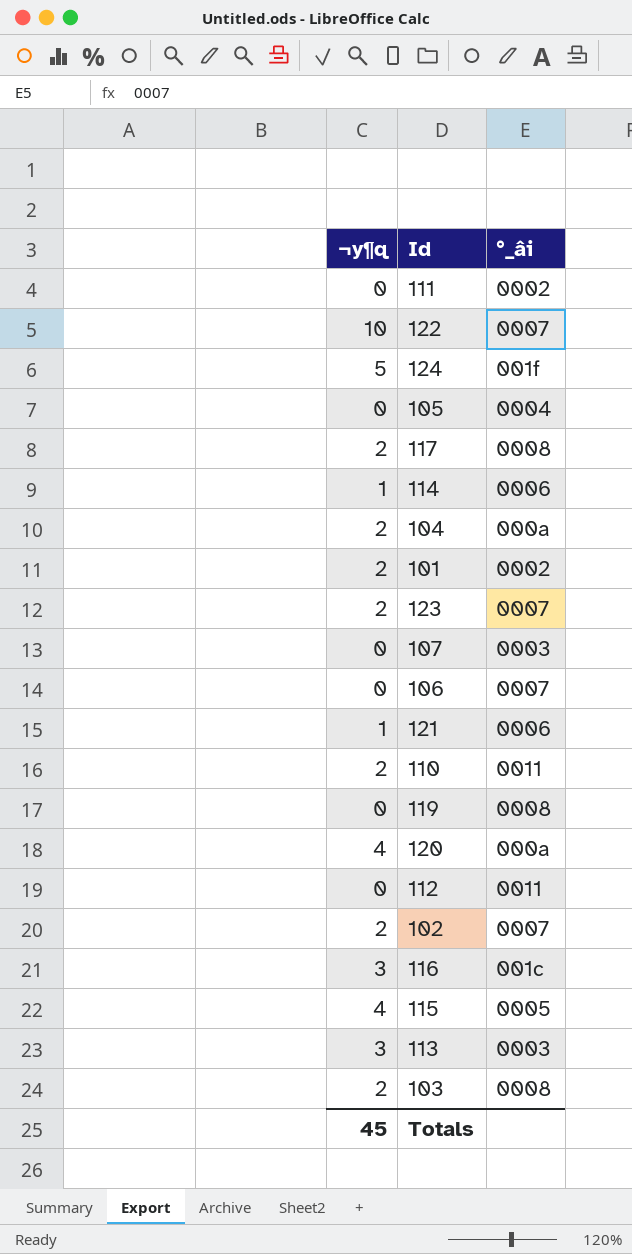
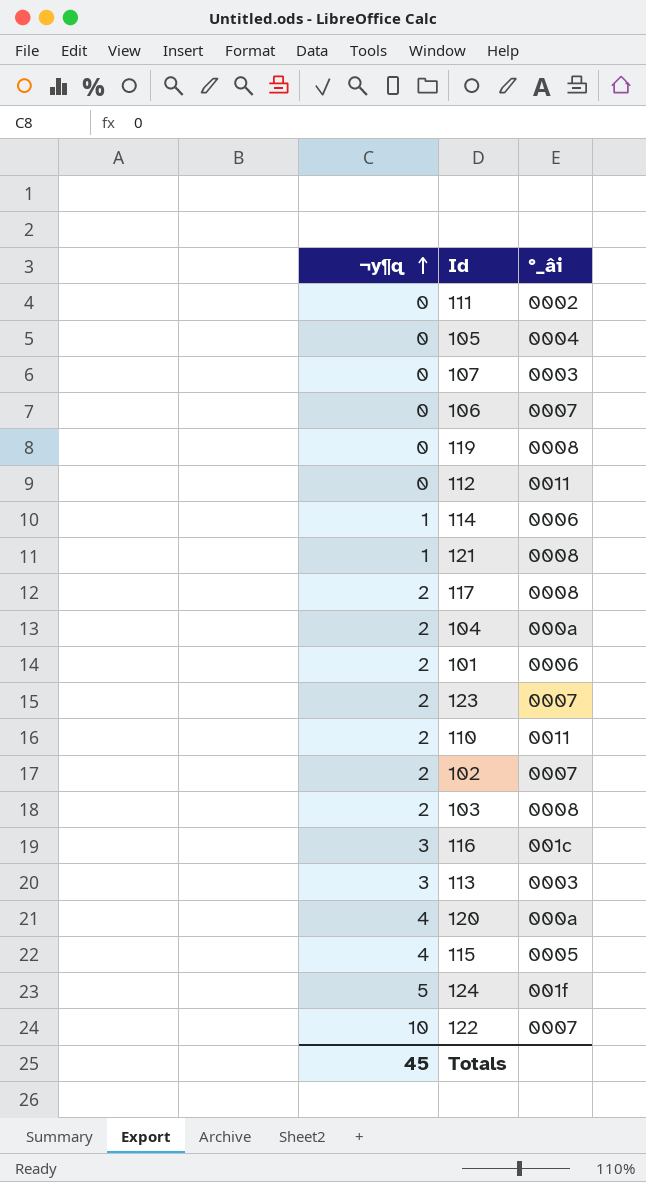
row order: none -> ¬y¶q ascending
121 | °_âi: 0006 -> 0008
101 | °_âi: 0002 -> 0006

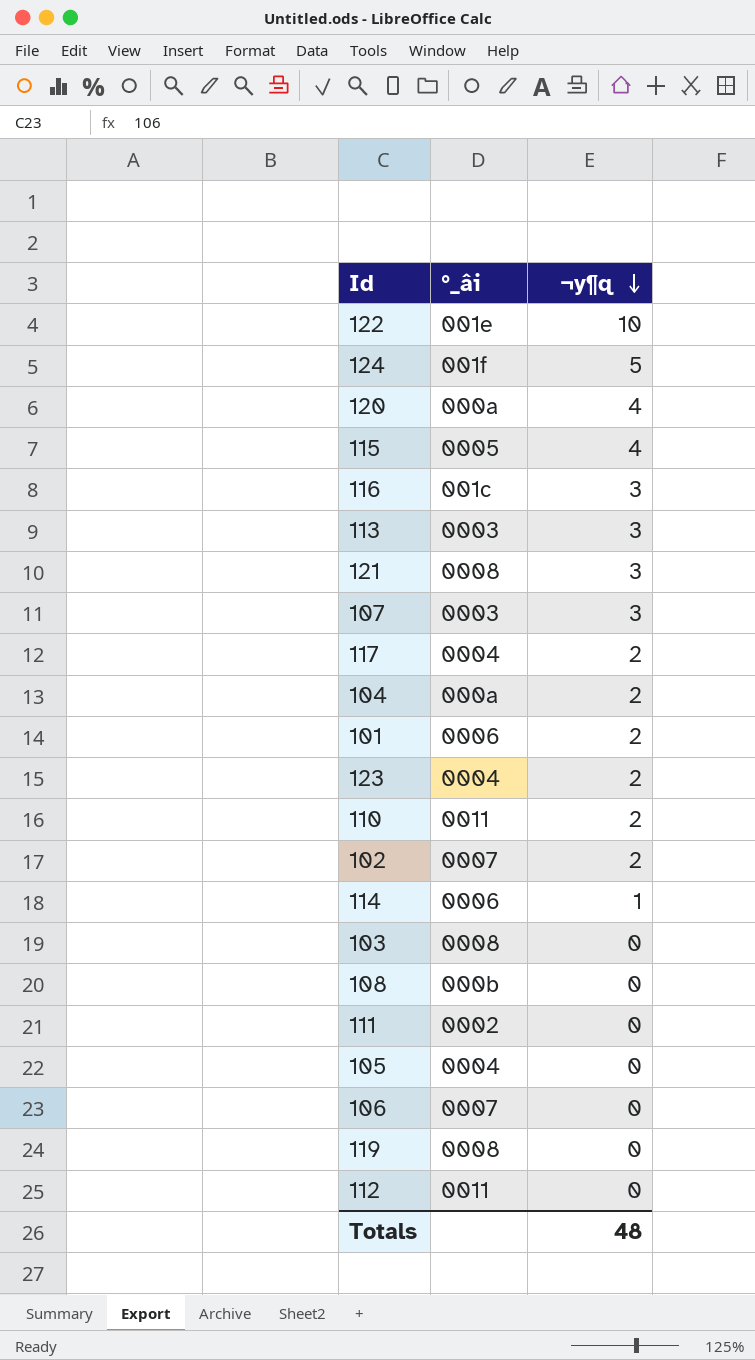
row order: ¬y¶q ascending -> ¬y¶q descending
column ¬y¶q | position: 1 -> 3
122 | °_âi: 0007 -> 001e
121 | ¬y¶q: 1 -> 3
107 | ¬y¶q: 0 -> 3
117 | °_âi: 0008 -> 0004
123 | °_âi: 0007 -> 0004
103 | ¬y¶q: 2 -> 0
row 108: none -> 000b | 0
Totals | ¬y¶q: 45 -> 48

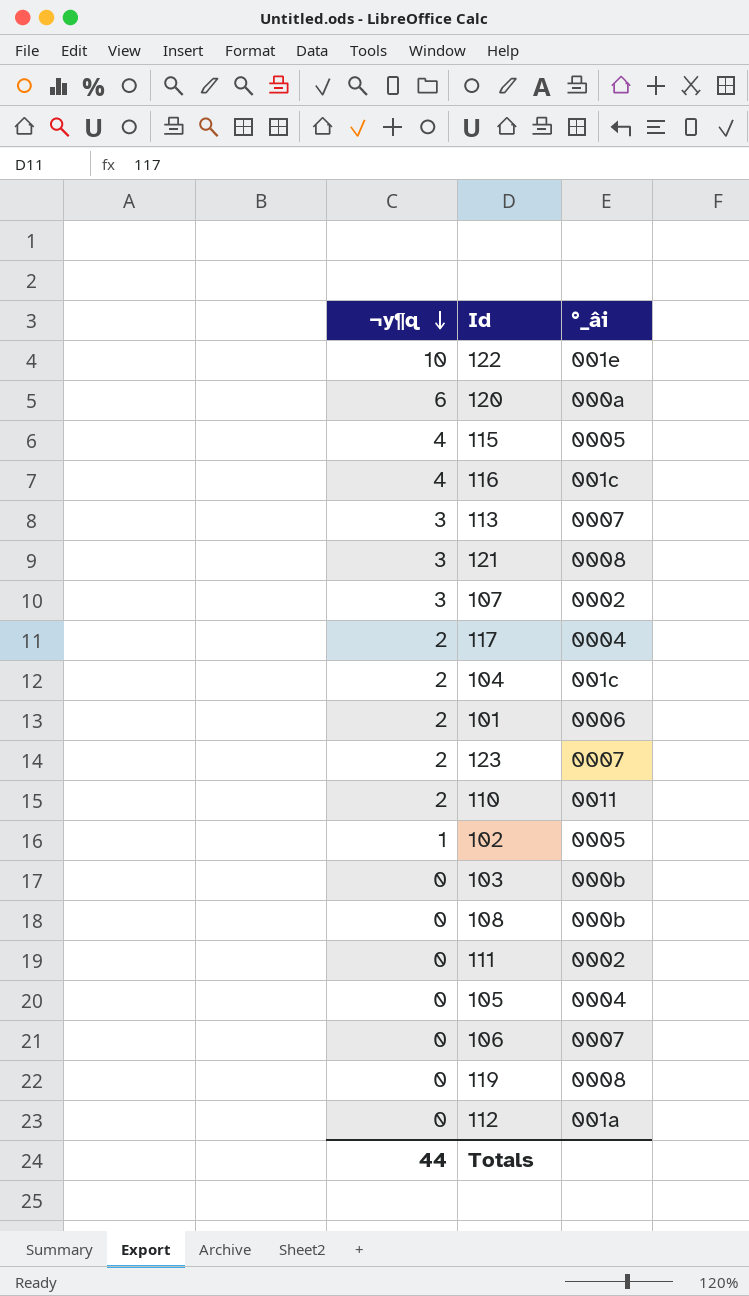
column ¬y¶q | position: 3 -> 1
row 124: 001f | 5 -> none
row 114: 0006 | 1 -> none
120 | ¬y¶q: 4 -> 6
116 | ¬y¶q: 3 -> 4
113 | °_âi: 0003 -> 0007
107 | °_âi: 0003 -> 0002
104 | °_âi: 000a -> 001c
123 | °_âi: 0004 -> 0007
102 | ¬y¶q: 2 -> 1
102 | °_âi: 0007 -> 0005
103 | °_âi: 0008 -> 000b
112 | °_âi: 0011 -> 001a
Totals | ¬y¶q: 48 -> 44

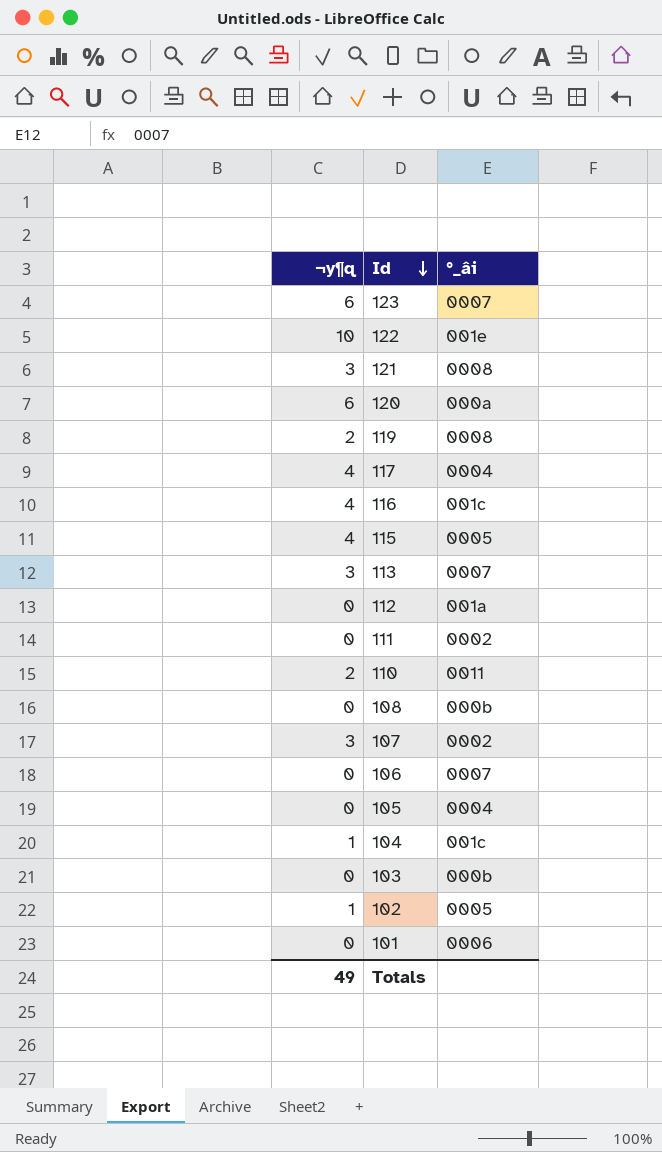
row order: ¬y¶q descending -> Id descending
123 | ¬y¶q: 2 -> 6
119 | ¬y¶q: 0 -> 2
117 | ¬y¶q: 2 -> 4
104 | ¬y¶q: 2 -> 1
101 | ¬y¶q: 2 -> 0
Totals | ¬y¶q: 44 -> 49

